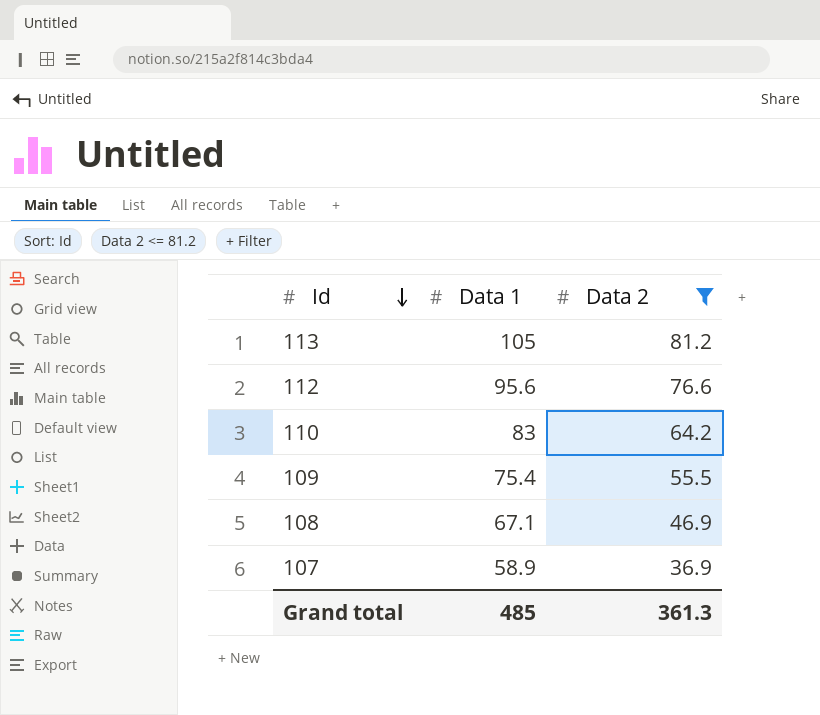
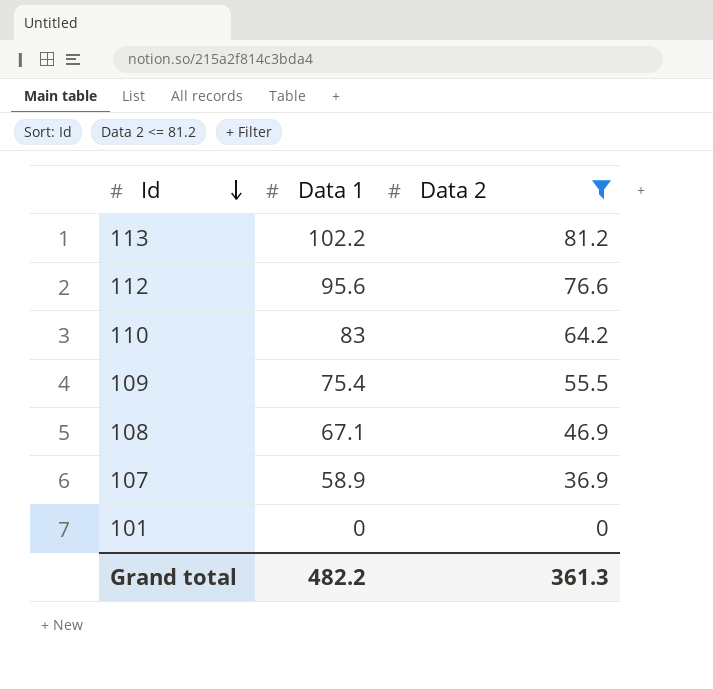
113 | Data 1: 105 -> 102.2
row 101: none -> 0 | 0
Grand total | Data 1: 485 -> 482.2

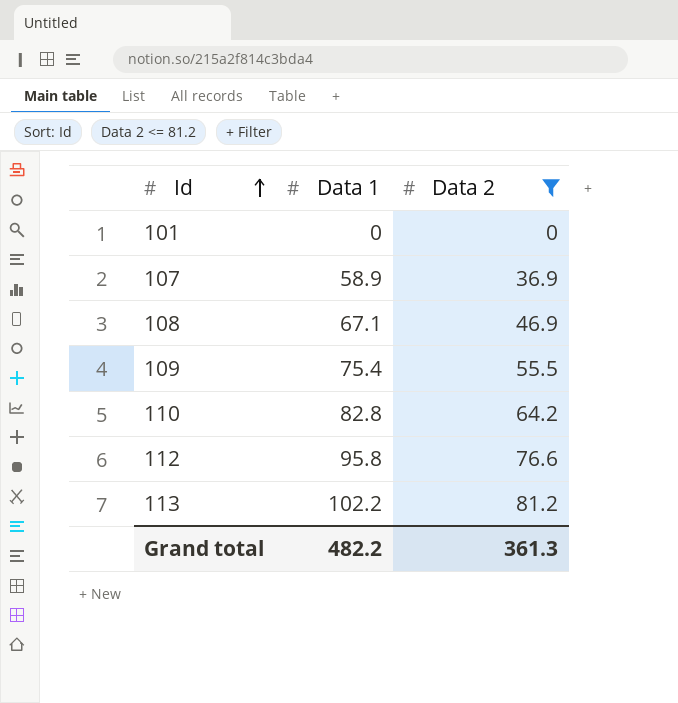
row order: Id descending -> Id ascending
110 | Data 1: 83 -> 82.8
112 | Data 1: 95.6 -> 95.8

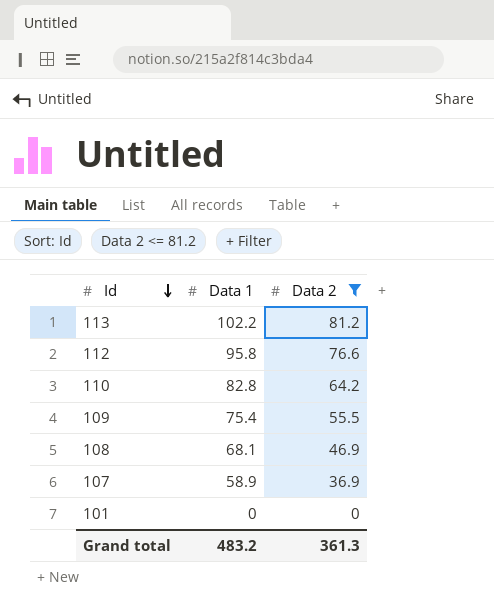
row order: Id ascending -> Id descending
108 | Data 1: 67.1 -> 68.1
Grand total | Data 1: 482.2 -> 483.2

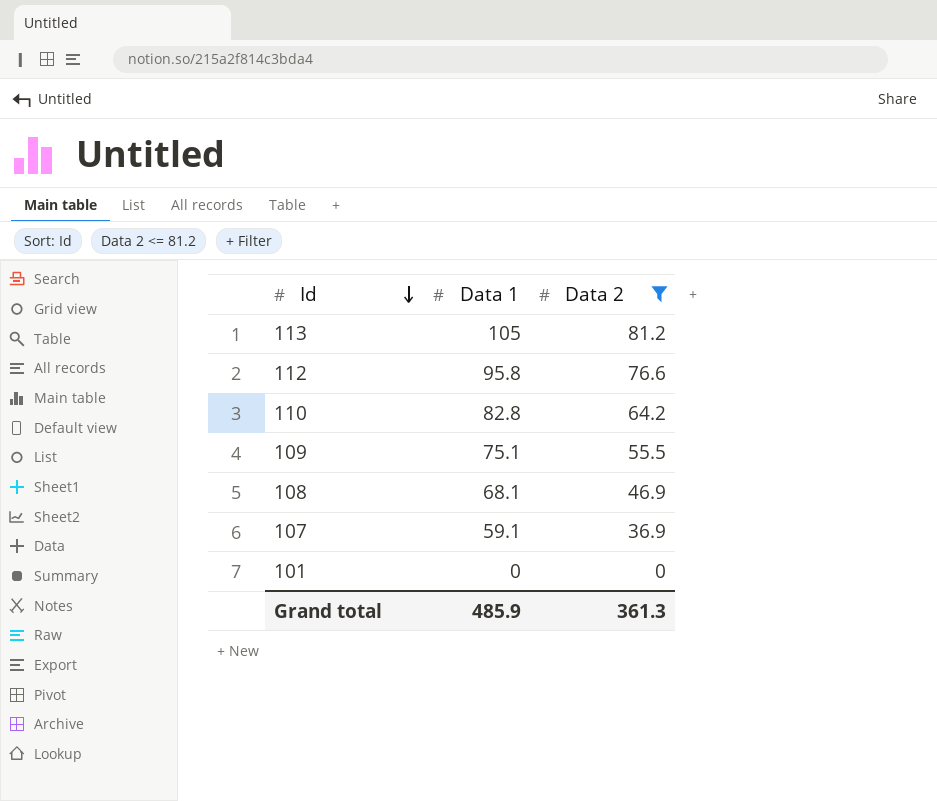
113 | Data 1: 102.2 -> 105
109 | Data 1: 75.4 -> 75.1
107 | Data 1: 58.9 -> 59.1
Grand total | Data 1: 483.2 -> 485.9

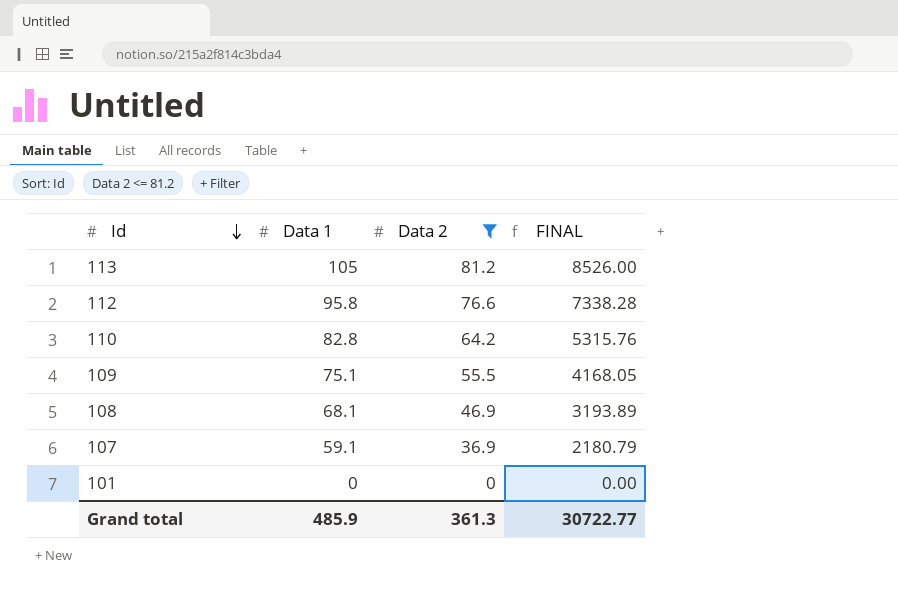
column FINAL | formula: none -> [Data 1] * [Data 2]

